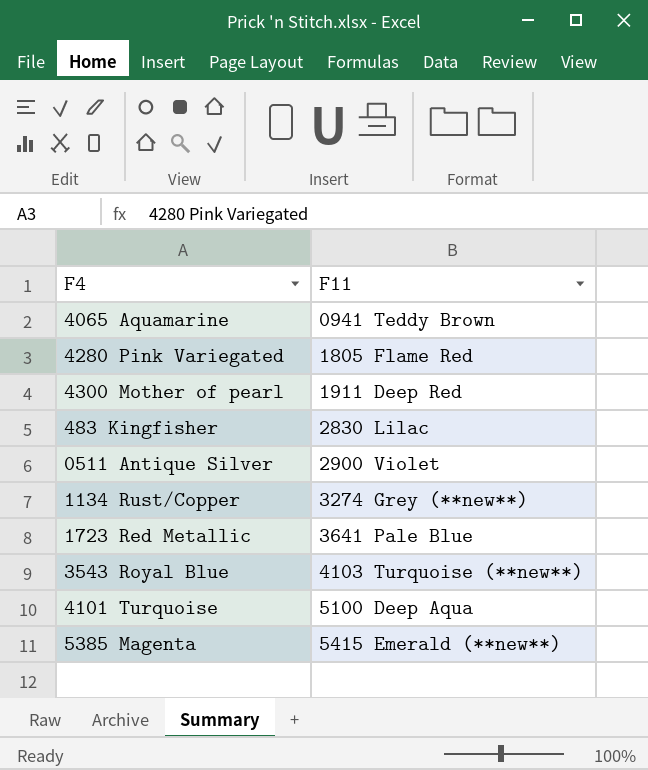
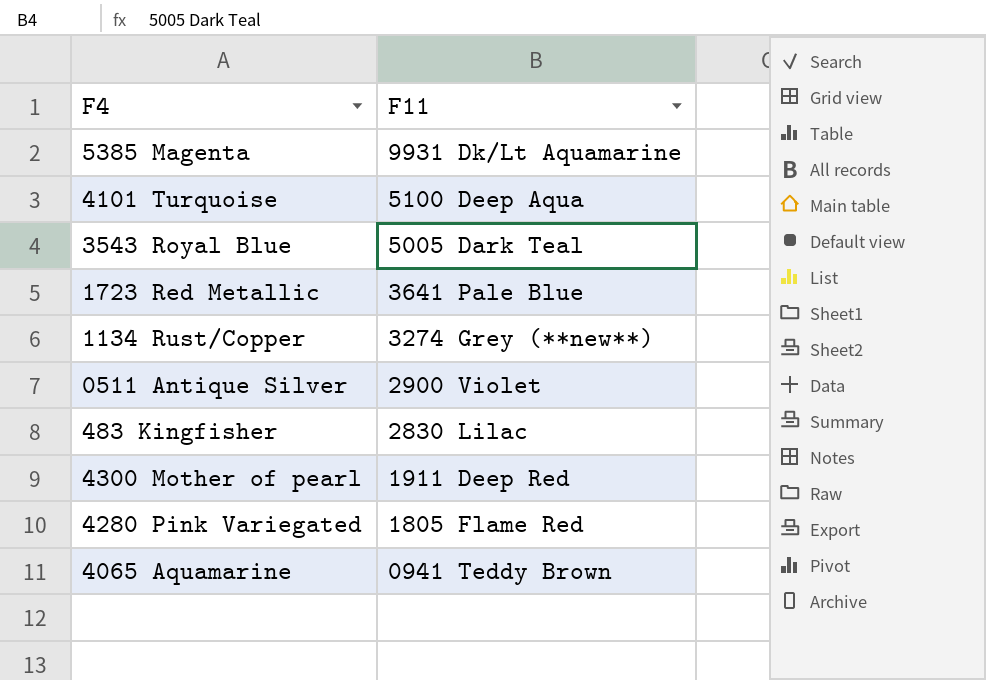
row order: F11 ascending -> F11 descending
5385 Magenta | F11: 5415 Emerald (**new**) -> 9931 Dk/Lt Aquamarine
3543 Royal Blue | F11: 4103 Turquoise (**new**) -> 5005 Dark Teal

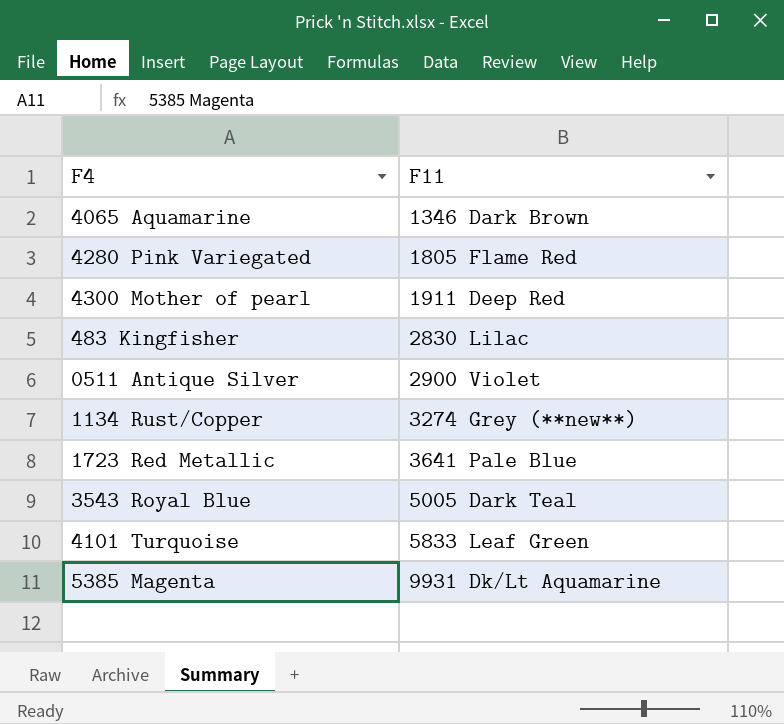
row order: F11 descending -> F11 ascending
4065 Aquamarine | F11: 0941 Teddy Brown -> 1346 Dark Brown
4101 Turquoise | F11: 5100 Deep Aqua -> 5833 Leaf Green

